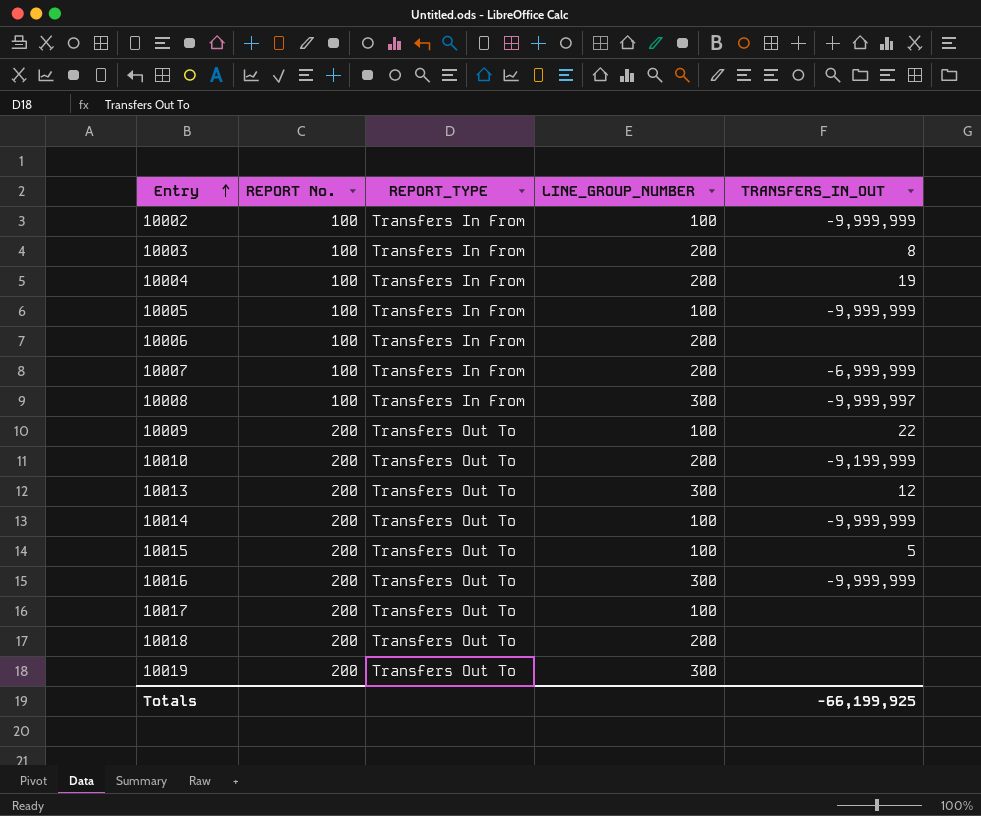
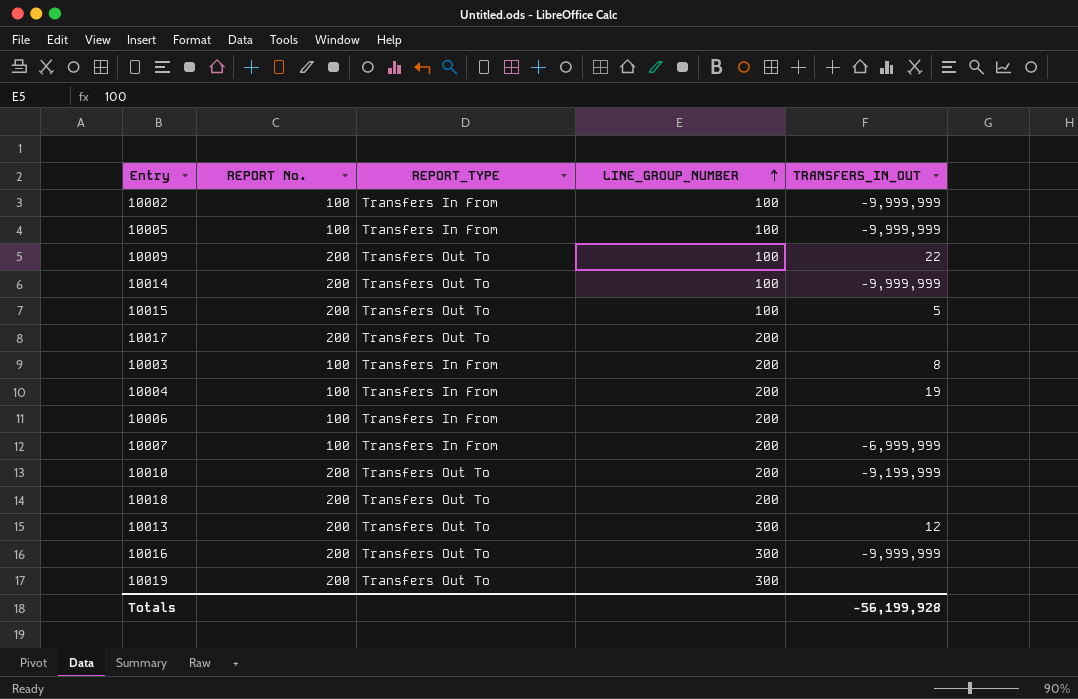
row order: Entry ascending -> LINE_GROUP_NUMBER ascending
row 10008: 100 | Transfers In From | 300 | -9,999,997 -> none
10017 | LINE_GROUP_NUMBER: 100 -> 200
Totals | TRANSFERS_IN_OUT: -66,199,925 -> -56,199,928

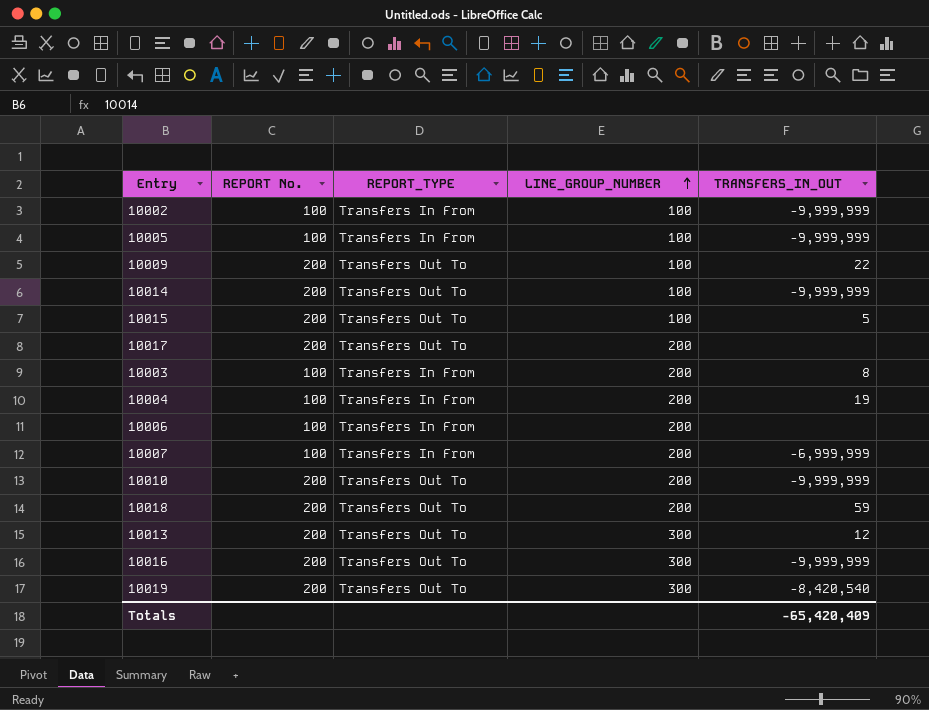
10010 | TRANSFERS_IN_OUT: -9,199,999 -> -9,999,999
10018 | TRANSFERS_IN_OUT: none -> 59
10019 | TRANSFERS_IN_OUT: none -> -8,420,540
Totals | TRANSFERS_IN_OUT: -56,199,928 -> -65,420,409

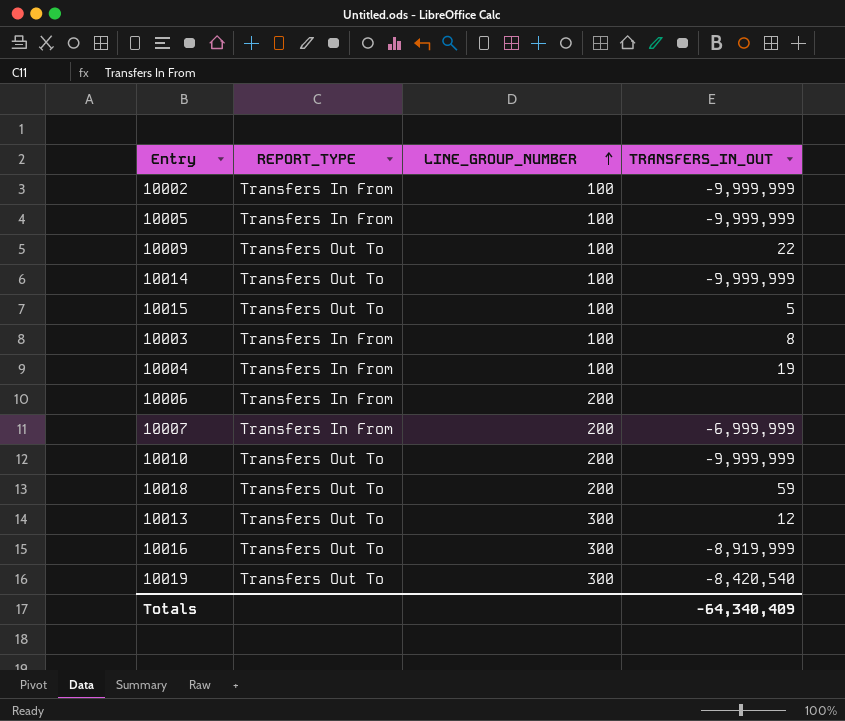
column REPORT No. | position: 2 -> none
row 10017: 200 | Transfers Out To | 200 | none -> none
10003 | LINE_GROUP_NUMBER: 200 -> 100
10004 | LINE_GROUP_NUMBER: 200 -> 100
10016 | TRANSFERS_IN_OUT: -9,999,999 -> -8,919,999
Totals | TRANSFERS_IN_OUT: -65,420,409 -> -64,340,409

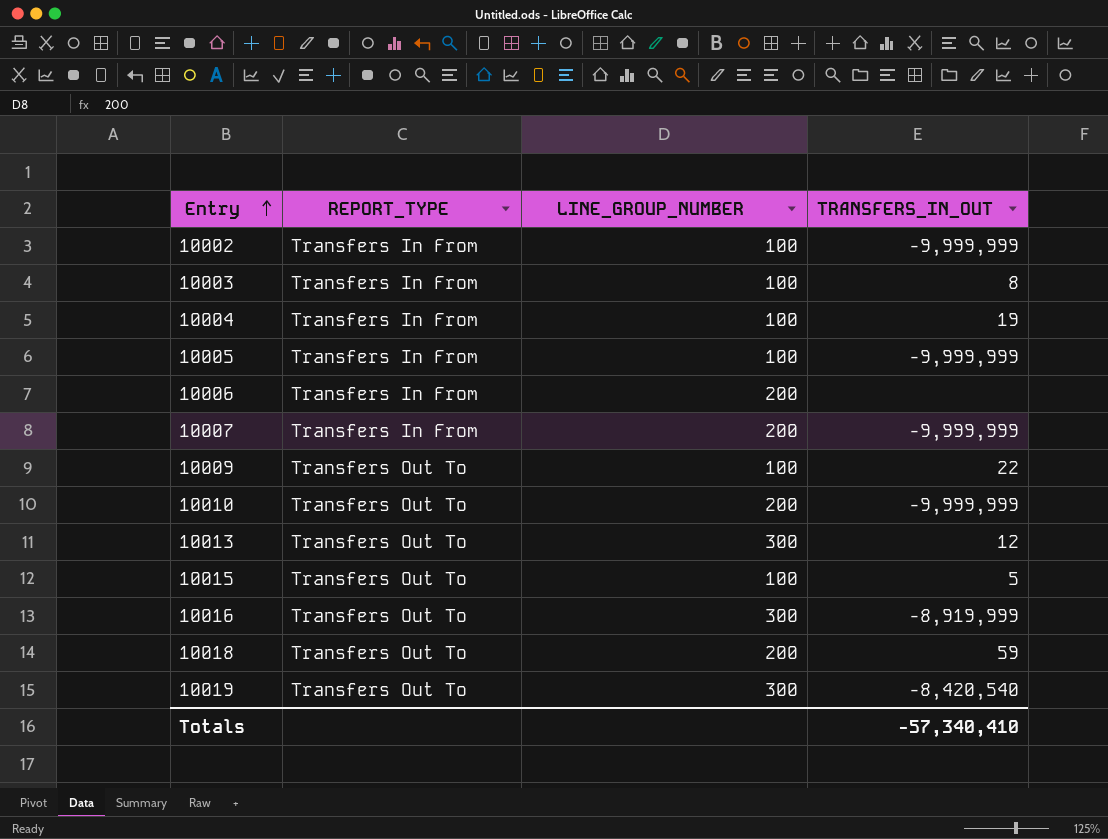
row order: LINE_GROUP_NUMBER ascending -> Entry ascending
row 10014: Transfers Out To | 100 | -9,999,999 -> none
10007 | TRANSFERS_IN_OUT: -6,999,999 -> -9,999,999
Totals | TRANSFERS_IN_OUT: -64,340,409 -> -57,340,410

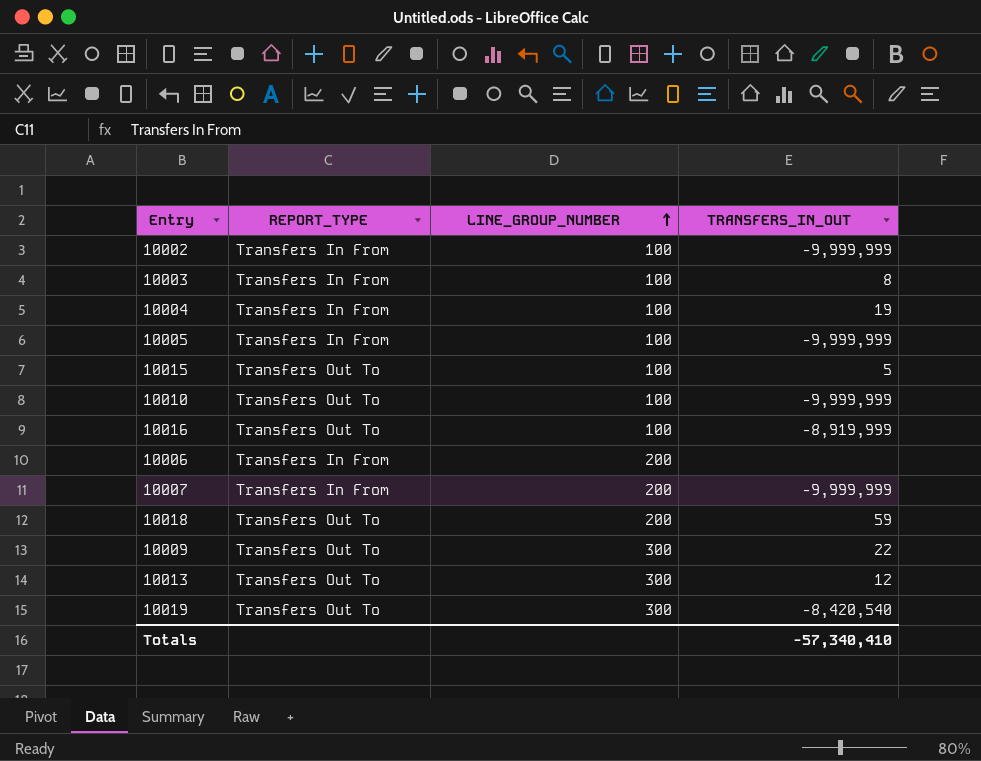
row order: Entry ascending -> LINE_GROUP_NUMBER ascending
10010 | LINE_GROUP_NUMBER: 200 -> 100
10016 | LINE_GROUP_NUMBER: 300 -> 100
10009 | LINE_GROUP_NUMBER: 100 -> 300

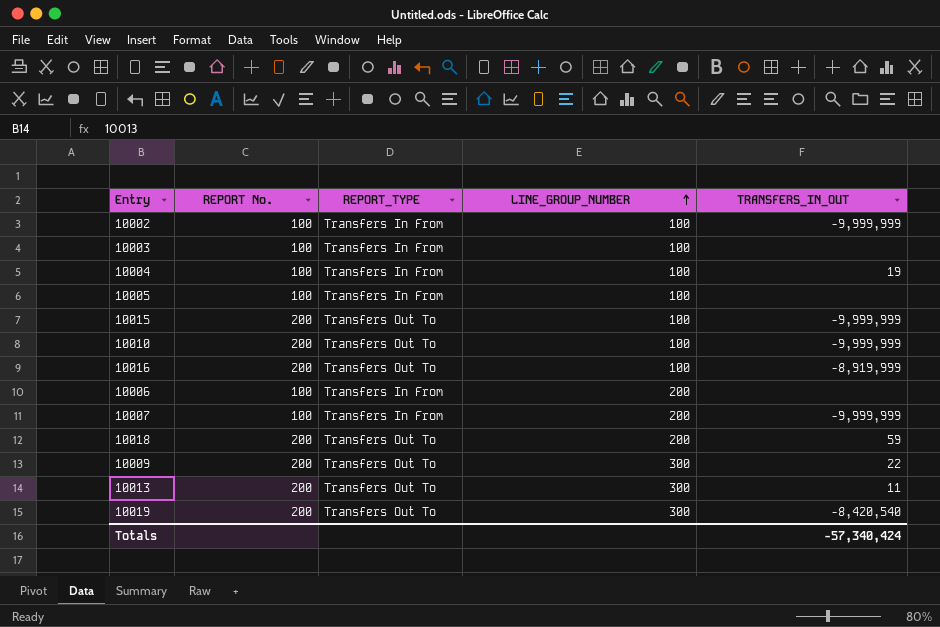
column REPORT No. | position: none -> 2
10003 | TRANSFERS_IN_OUT: 8 -> none
10005 | TRANSFERS_IN_OUT: -9,999,999 -> none
10015 | TRANSFERS_IN_OUT: 5 -> -9,999,999
10013 | TRANSFERS_IN_OUT: 12 -> 11
Totals | TRANSFERS_IN_OUT: -57,340,410 -> -57,340,424

